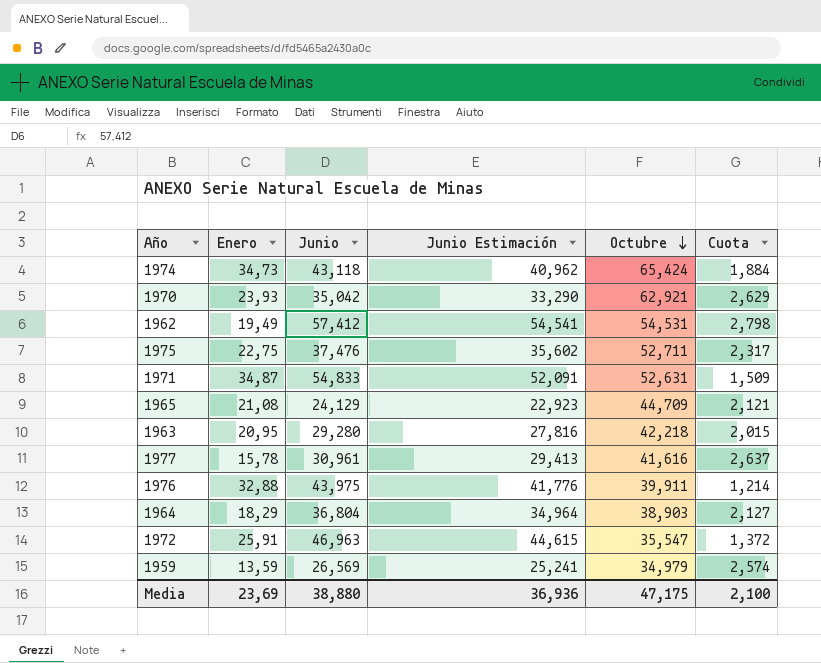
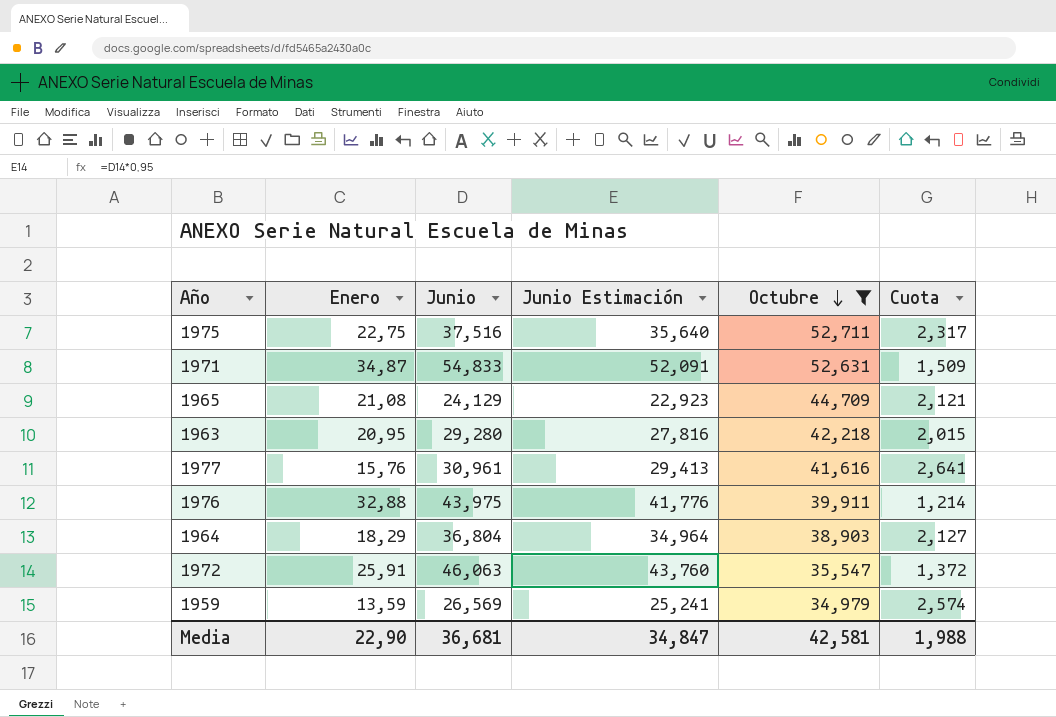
filter: none -> Octubre <= 52,711
1975 | Junio: 37,476 -> 37,516
1975 | Junio Estimación: 35,602 -> 35,640
1977 | Enero: 15,78 -> 15,76
1977 | Cuota: 2,637 -> 2,641
1972 | Junio: 46,963 -> 46,063
1972 | Junio Estimación: 44,615 -> 43,760
Media | Enero: 23,69 -> 22,90
Media | Junio: 38,880 -> 36,681
Media | Junio Estimación: 36,936 -> 34,847
Media | Octubre: 47,175 -> 42,581
Media | Cuota: 2,100 -> 1,988

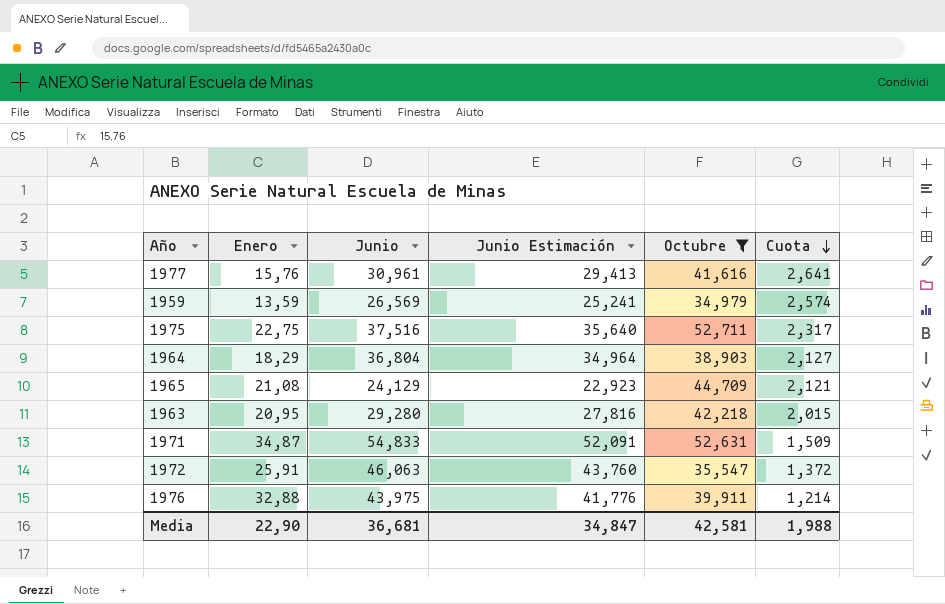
row order: Octubre descending -> Cuota descending

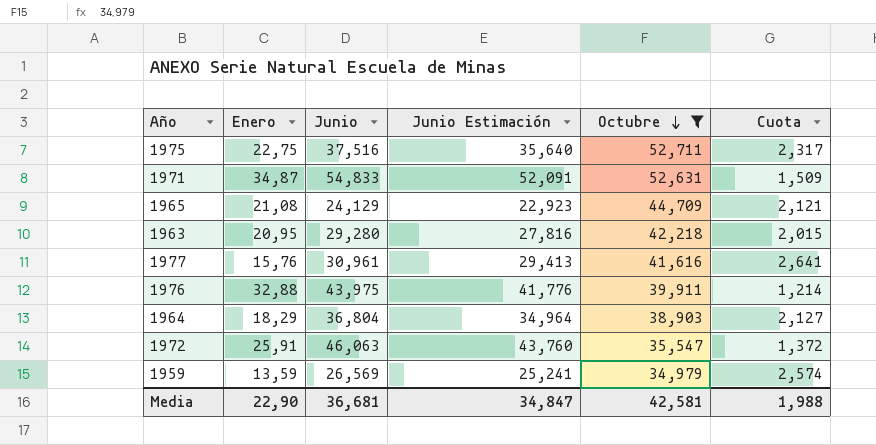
row order: Cuota descending -> Octubre descending

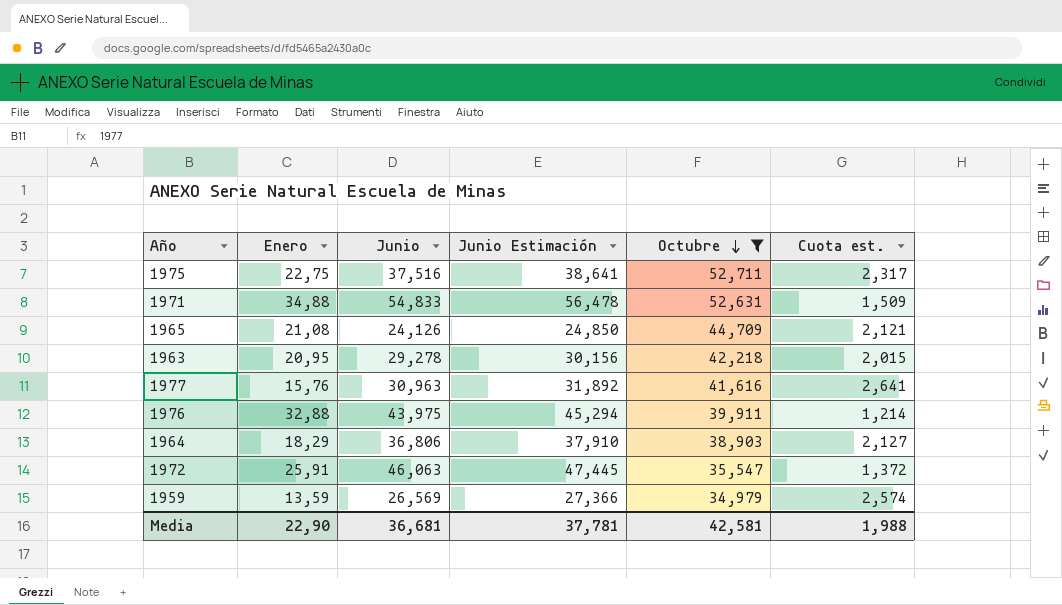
column Junio Estimación | formula: [Junio] * 0,95 -> [Junio] * 1,03
column name: Cuota -> Cuota est.
1971 | Enero: 34,87 -> 34,88
1965 | Junio: 24,129 -> 24,126
1963 | Junio: 29,280 -> 29,278
1977 | Junio: 30,961 -> 30,963
1964 | Junio: 36,804 -> 36,806
Media | Junio Estimación: 34,847 -> 37,781

